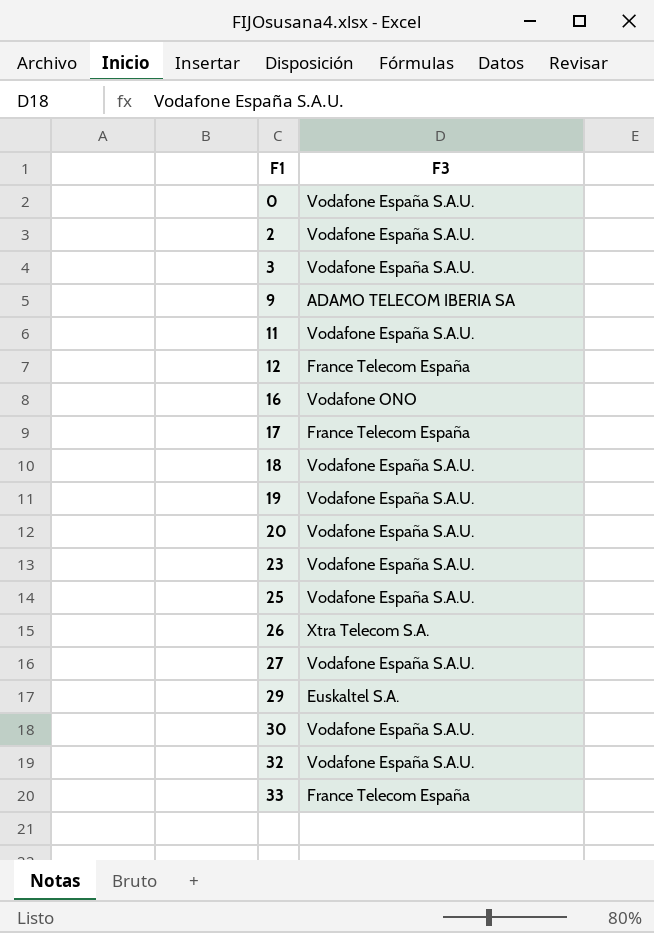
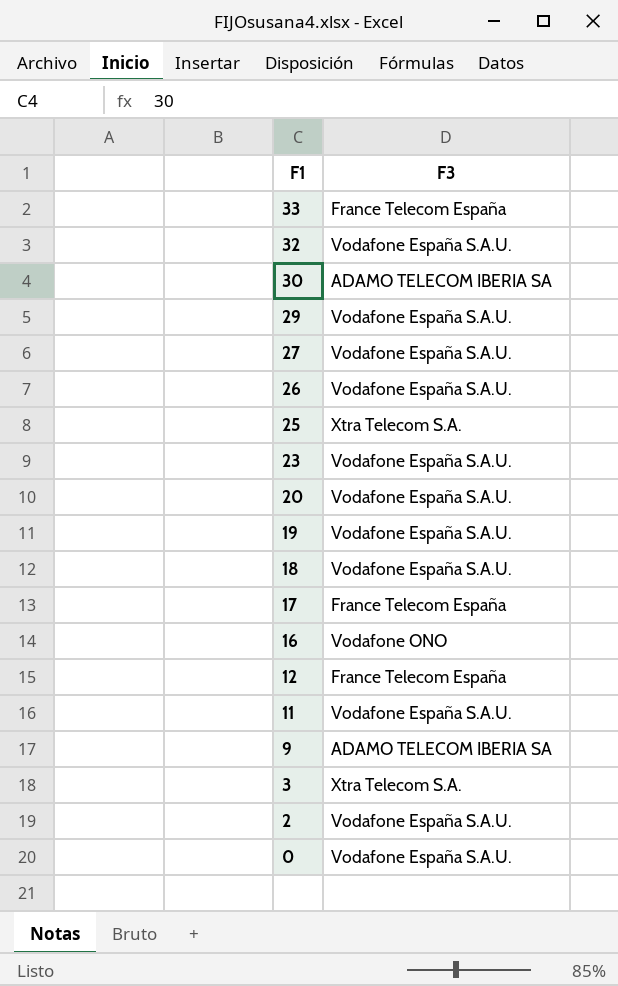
row order: F1 ascending -> F1 descending
30 | F3: Vodafone España S.A.U. -> ADAMO TELECOM IBERIA SA
29 | F3: Euskaltel S.A. -> Vodafone España S.A.U.
26 | F3: Xtra Telecom S.A. -> Vodafone España S.A.U.
25 | F3: Vodafone España S.A.U. -> Xtra Telecom S.A.
3 | F3: Vodafone España S.A.U. -> Xtra Telecom S.A.

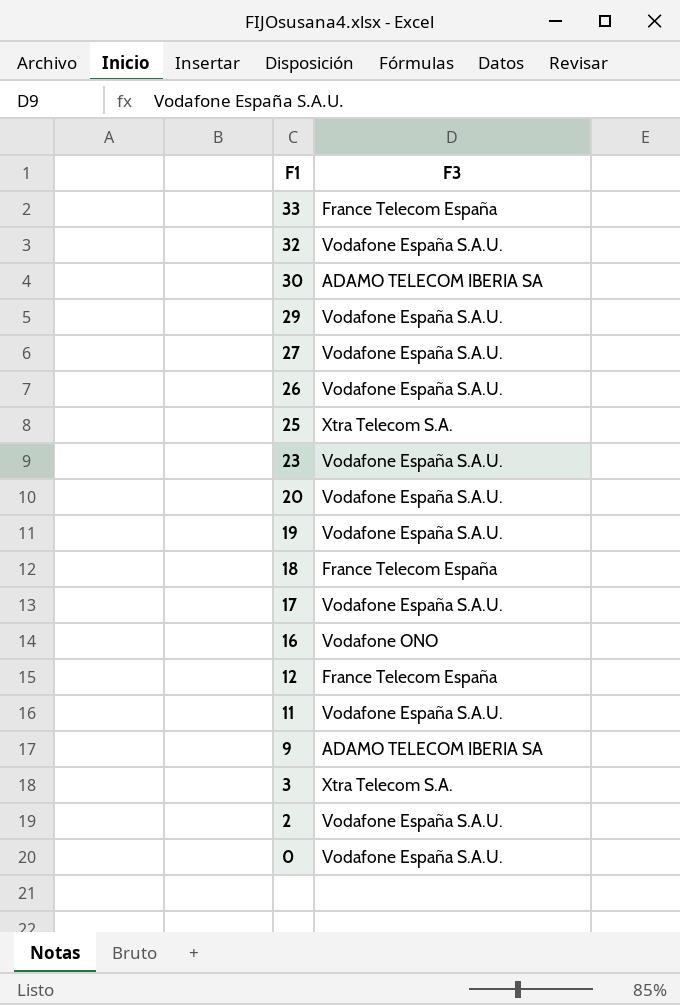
18 | F3: Vodafone España S.A.U. -> France Telecom España
17 | F3: France Telecom España -> Vodafone España S.A.U.

